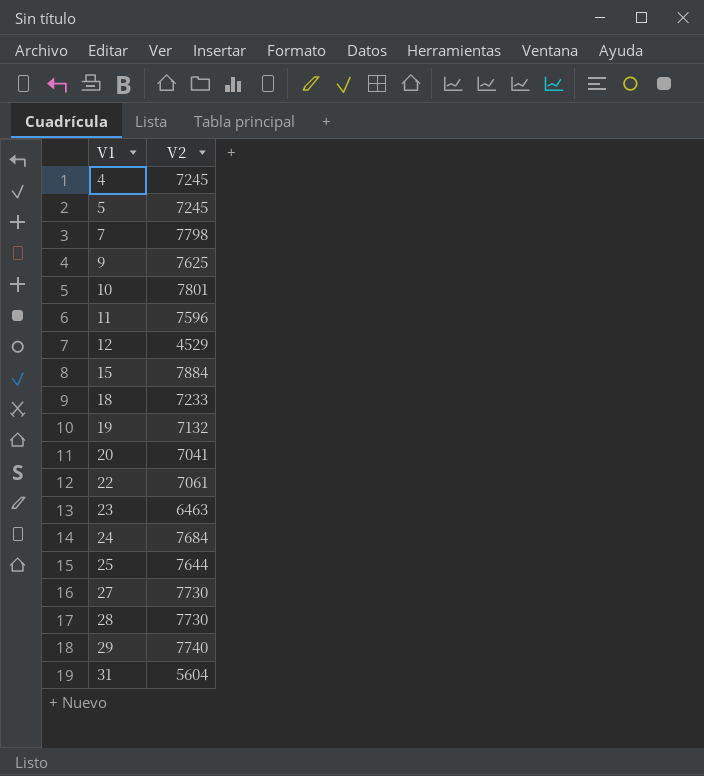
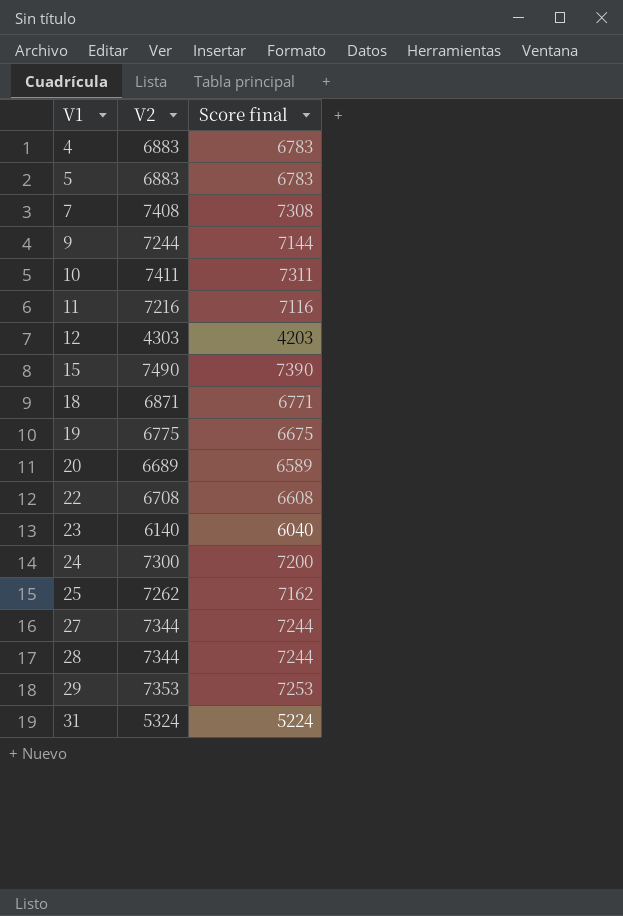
column Score final | formula: none -> [V2] - 100
4 | V2: 7245 -> 6883
5 | V2: 7245 -> 6883
7 | V2: 7798 -> 7408
9 | V2: 7625 -> 7244
10 | V2: 7801 -> 7411
11 | V2: 7596 -> 7216
12 | V2: 4529 -> 4303
15 | V2: 7884 -> 7490
18 | V2: 7233 -> 6871
19 | V2: 7132 -> 6775
20 | V2: 7041 -> 6689
22 | V2: 7061 -> 6708
23 | V2: 6463 -> 6140
24 | V2: 7684 -> 7300
25 | V2: 7644 -> 7262
27 | V2: 7730 -> 7344
28 | V2: 7730 -> 7344
29 | V2: 7740 -> 7353
31 | V2: 5604 -> 5324

